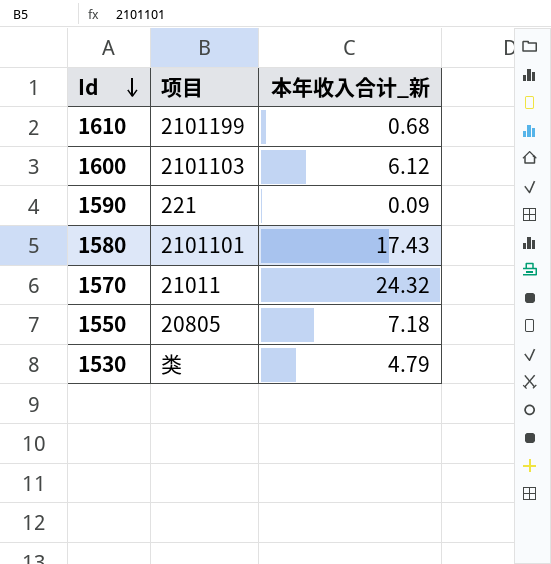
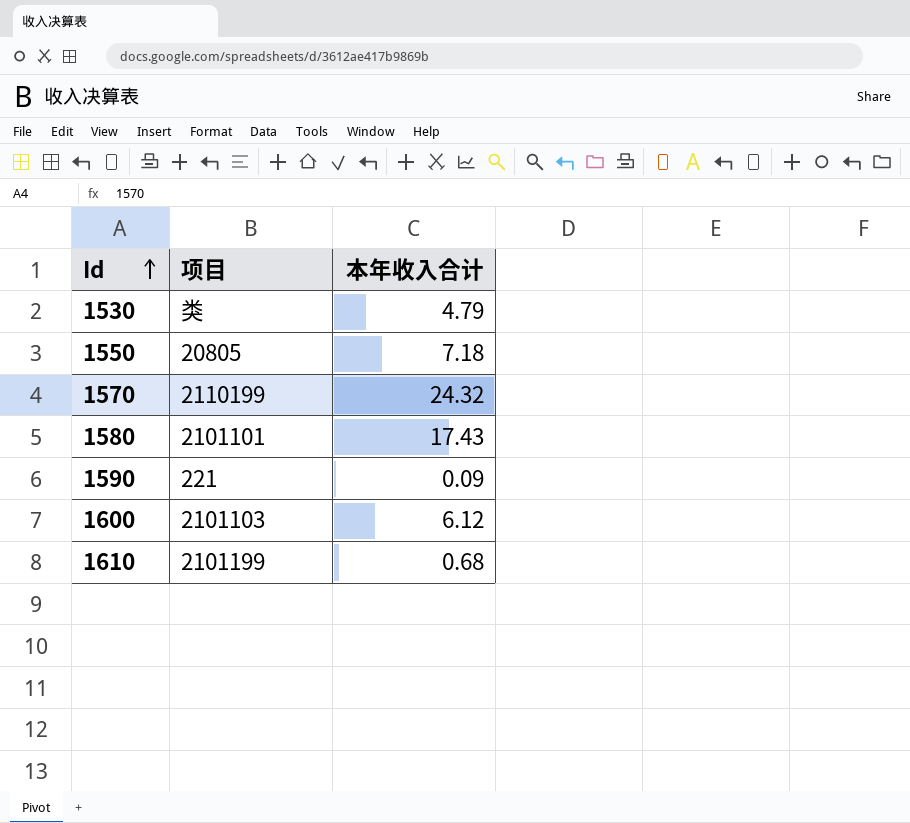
row order: Id descending -> Id ascending
column name: 本年收入合计_新 -> 本年收入合计
1570 | 项目: 21011 -> 2110199

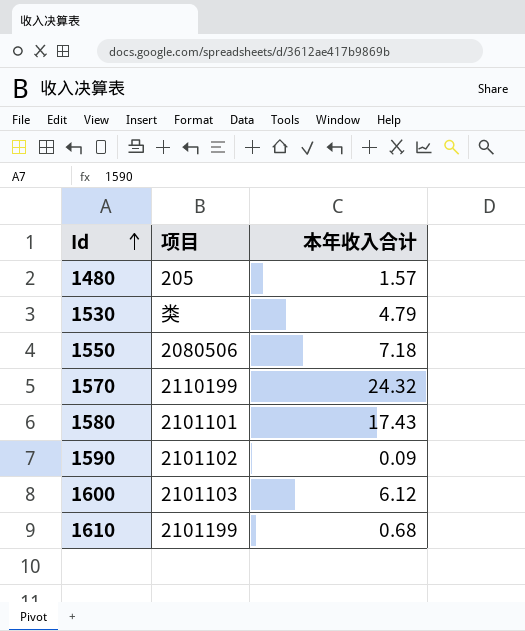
row 1480: none -> 205 | 1.57
1550 | 项目: 20805 -> 2080506
1590 | 项目: 221 -> 2101102

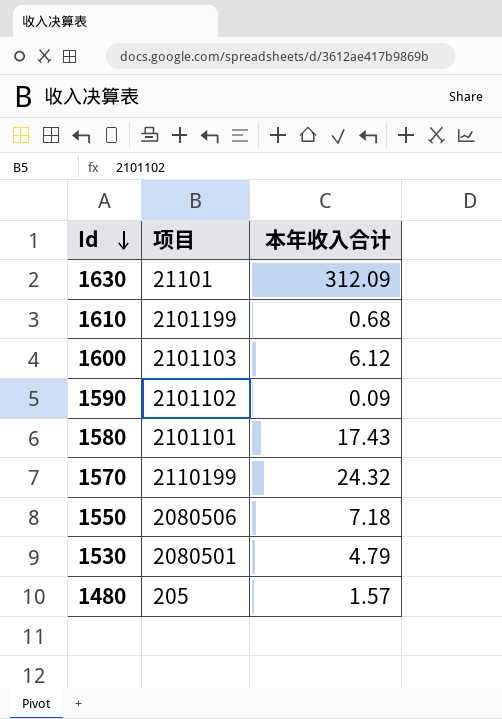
row order: Id ascending -> Id descending
row 1630: none -> 21101 | 312.09
1530 | 项目: 类 -> 2080501

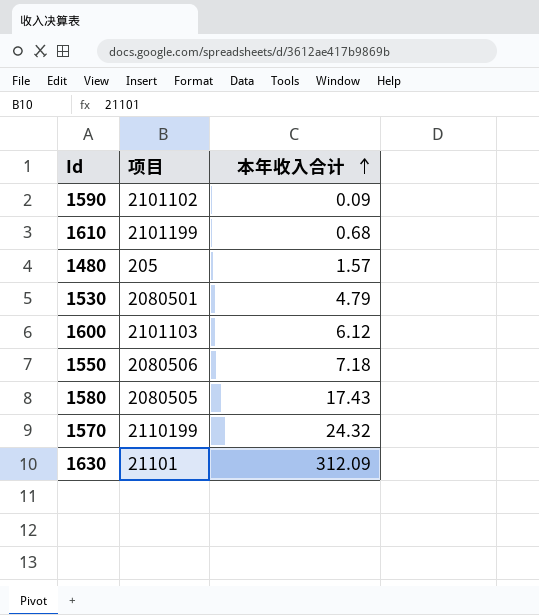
row order: Id descending -> 本年收入合计 ascending
1580 | 项目: 2101101 -> 2080505

